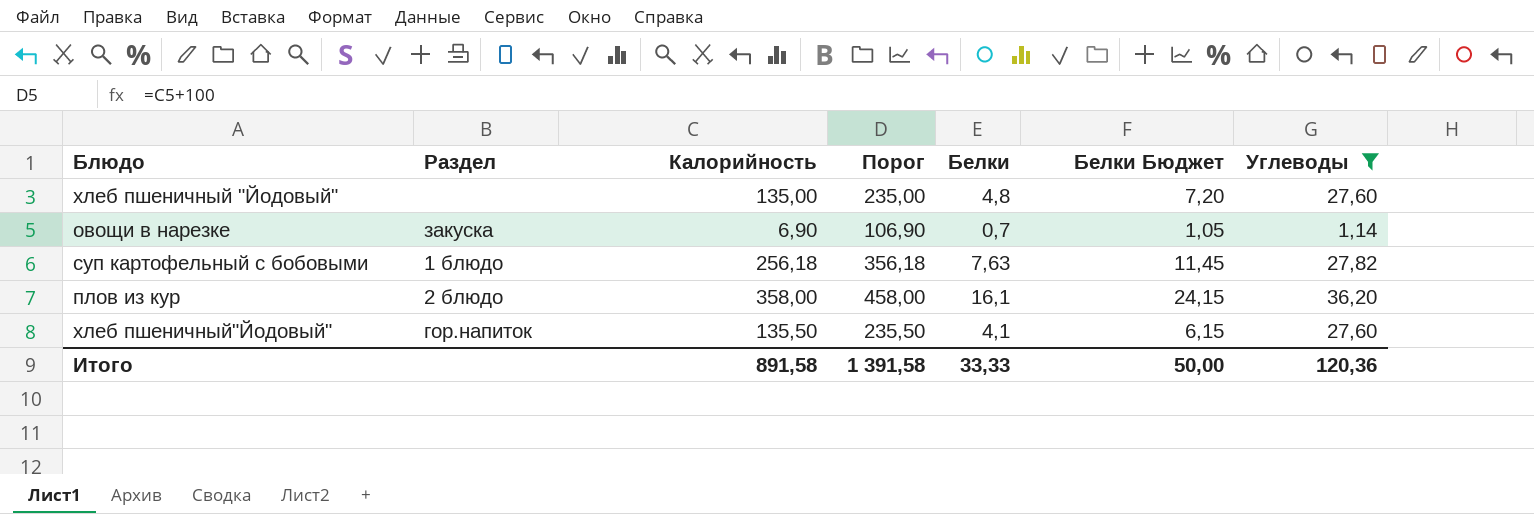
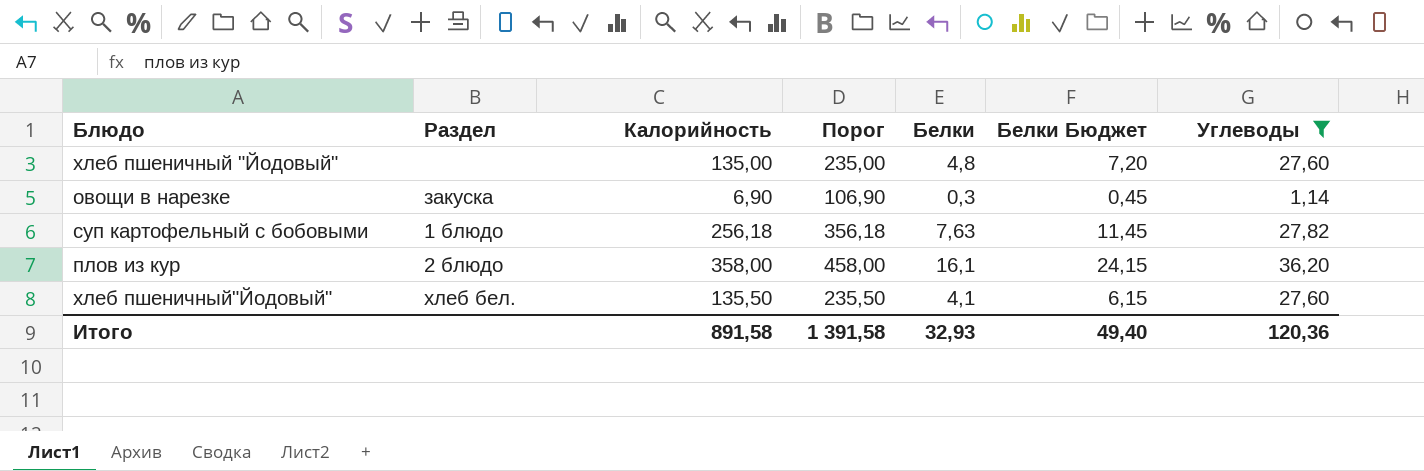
овощи в нарезке | Белки: 0,7 -> 0,3
овощи в нарезке | Белки Бюджет: 1,05 -> 0,45
хлеб пшеничный"Йодовый" | Раздел: гор.напиток -> хлеб бел.
Итого | Белки: 33,33 -> 32,93
Итого | Белки Бюджет: 50,00 -> 49,40

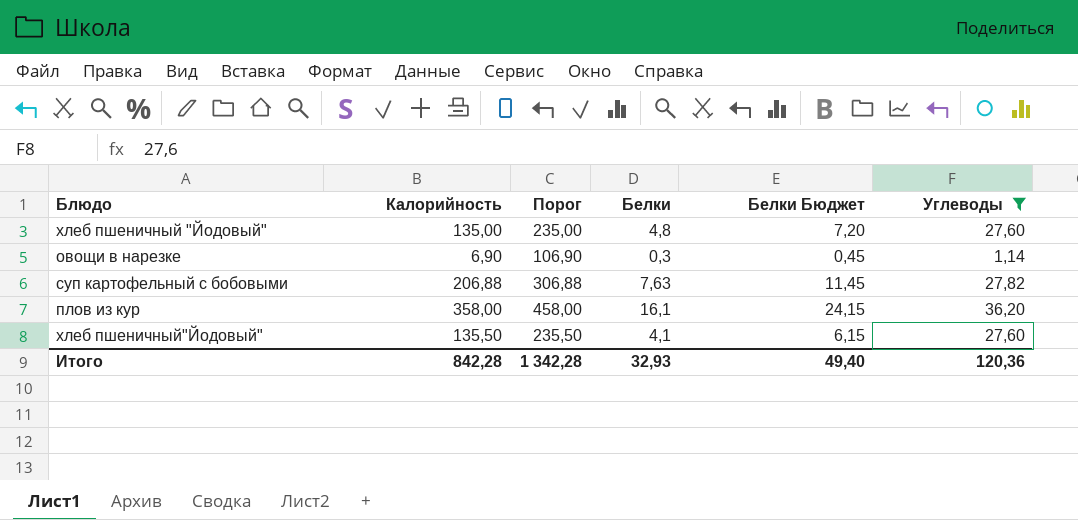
column Раздел | position: 2 -> none
суп картофельный с бобовыми | Калорийность: 256,18 -> 206,88
суп картофельный с бобовыми | Порог: 356,18 -> 306,88
Итого | Калорийность: 891,58 -> 842,28
Итого | Порог: 1 391,58 -> 1 342,28

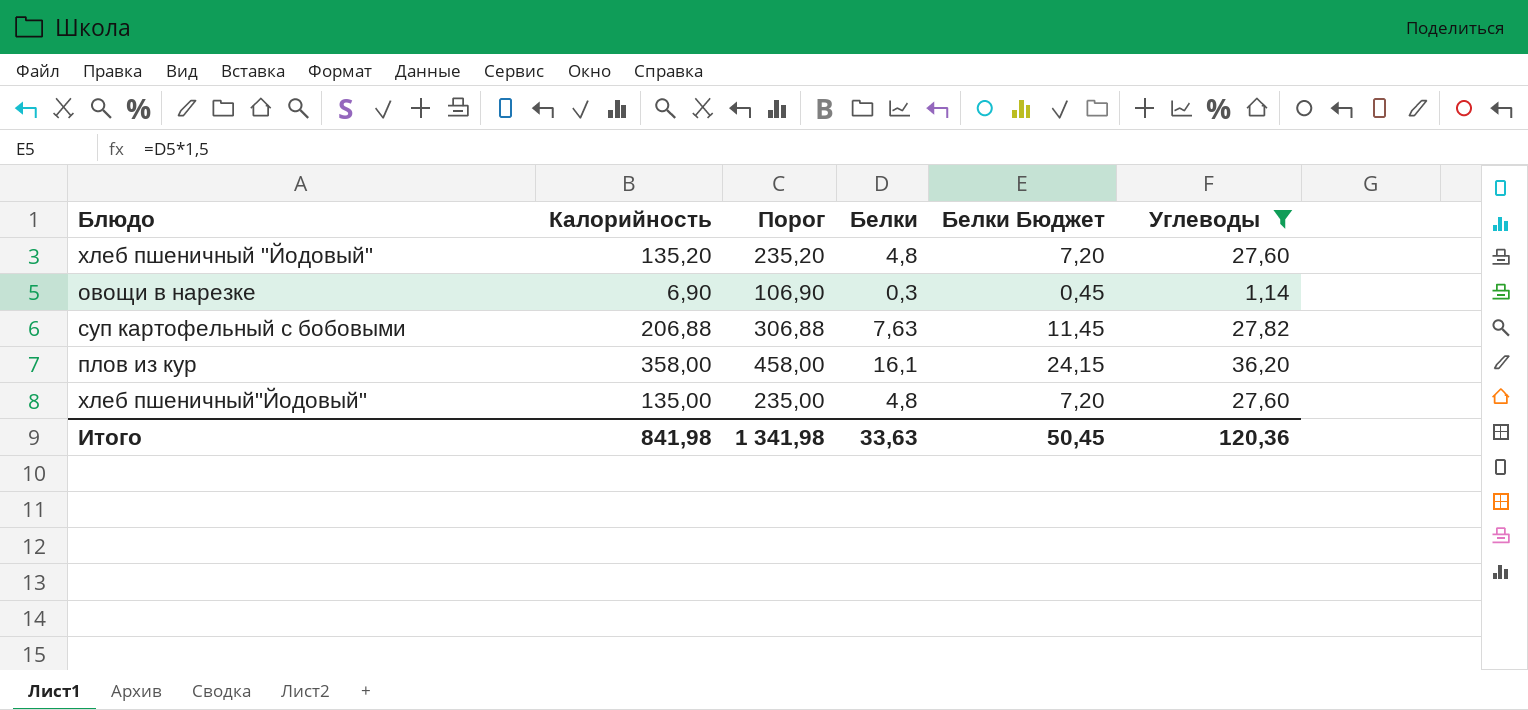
хлеб пшеничный "Йодовый" | Калорийность: 135,00 -> 135,20
хлеб пшеничный "Йодовый" | Порог: 235,00 -> 235,20
хлеб пшеничный"Йодовый" | Калорийность: 135,50 -> 135,00
хлеб пшеничный"Йодовый" | Порог: 235,50 -> 235,00
хлеб пшеничный"Йодовый" | Белки: 4,1 -> 4,8
хлеб пшеничный"Йодовый" | Белки Бюджет: 6,15 -> 7,20
Итого | Калорийность: 842,28 -> 841,98
Итого | Порог: 1 342,28 -> 1 341,98
Итого | Белки: 32,93 -> 33,63
Итого | Белки Бюджет: 49,40 -> 50,45

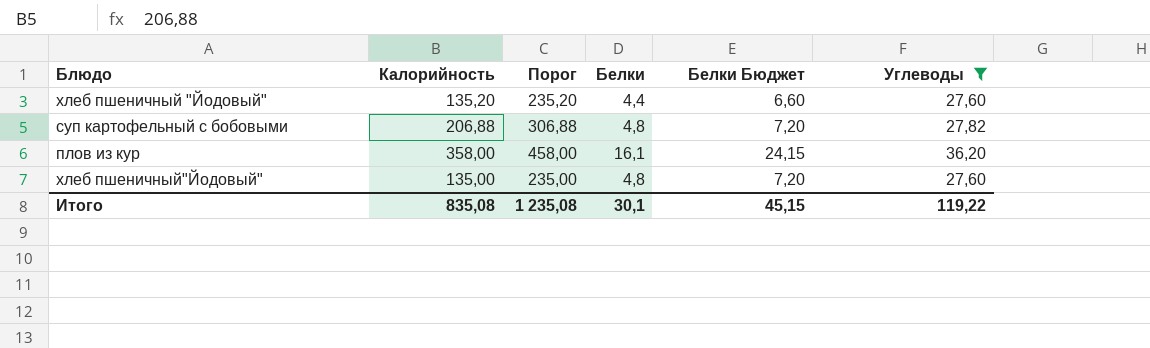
row овощи в нарезке: 6,90 | 106,90 | 0,3 | 0,45 | 1,14 -> none
хлеб пшеничный "Йодовый" | Белки: 4,8 -> 4,4
хлеб пшеничный "Йодовый" | Белки Бюджет: 7,20 -> 6,60
суп картофельный с бобовыми | Белки: 7,63 -> 4,8
суп картофельный с бобовыми | Белки Бюджет: 11,45 -> 7,20
Итого | Калорийность: 841,98 -> 835,08
Итого | Порог: 1 341,98 -> 1 235,08
Итого | Белки: 33,63 -> 30,1
Итого | Белки Бюджет: 50,45 -> 45,15
Итого | Углеводы: 120,36 -> 119,22

